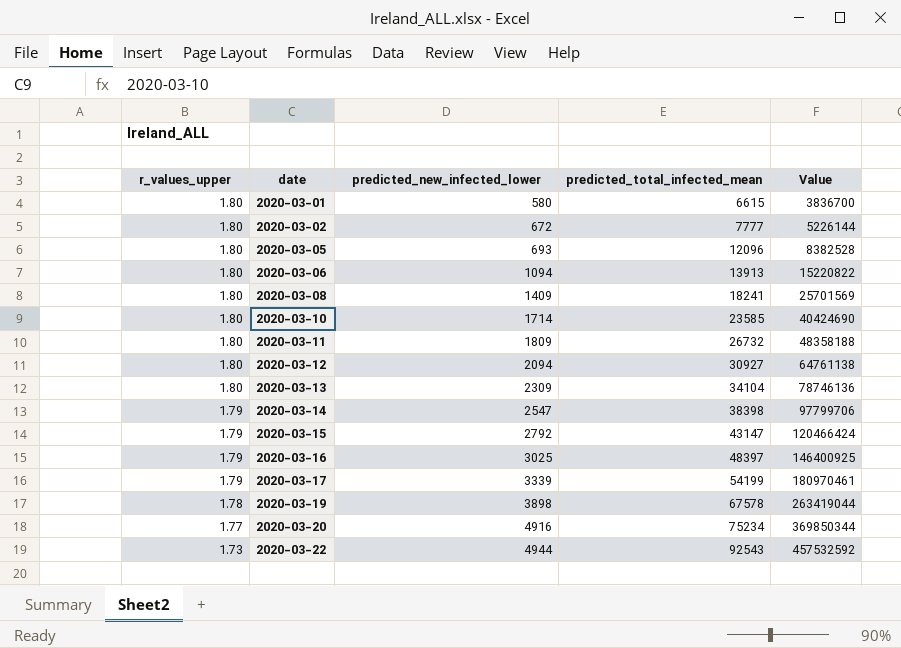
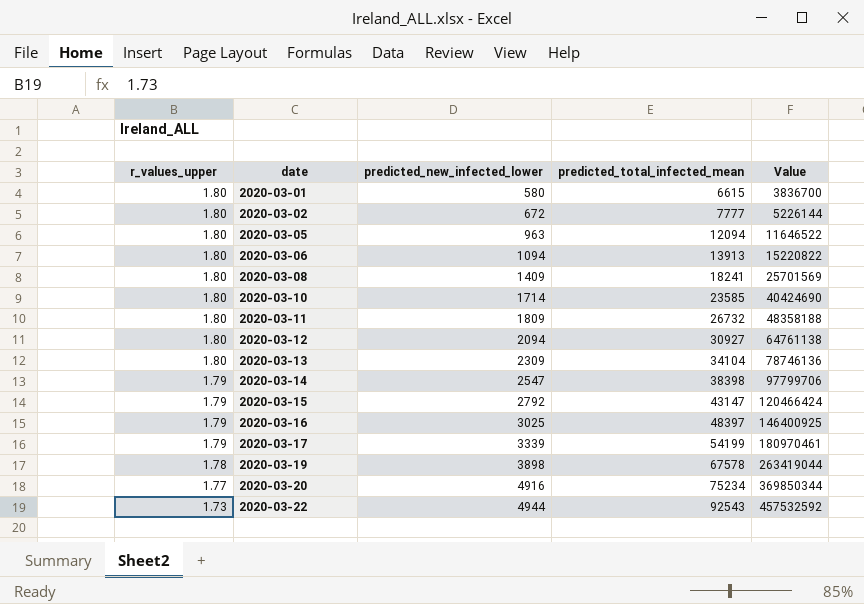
2020-03-05 | predicted_new_infected_lower: 693 -> 963
2020-03-05 | predicted_total_infected_mean: 12096 -> 12094
2020-03-05 | Value: 8382528 -> 11646522

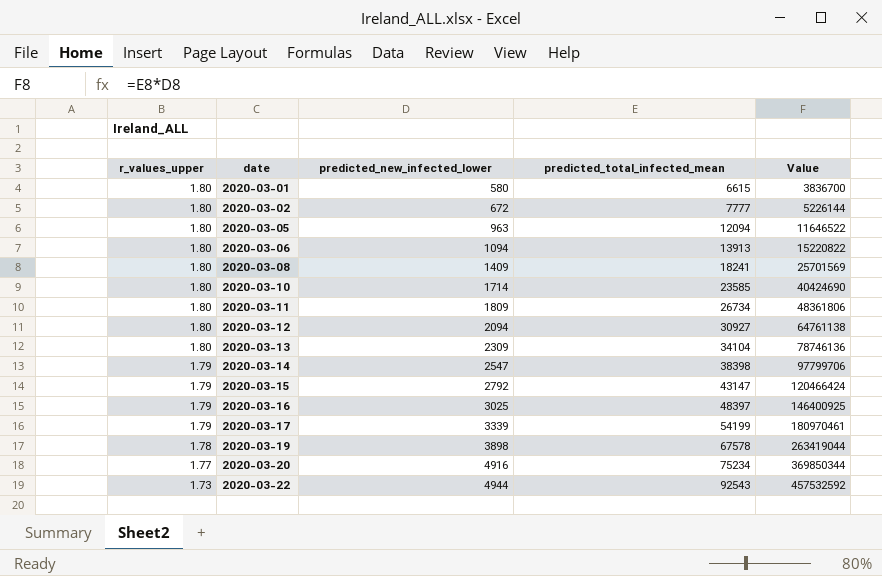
2020-03-11 | predicted_total_infected_mean: 26732 -> 26734
2020-03-11 | Value: 48358188 -> 48361806

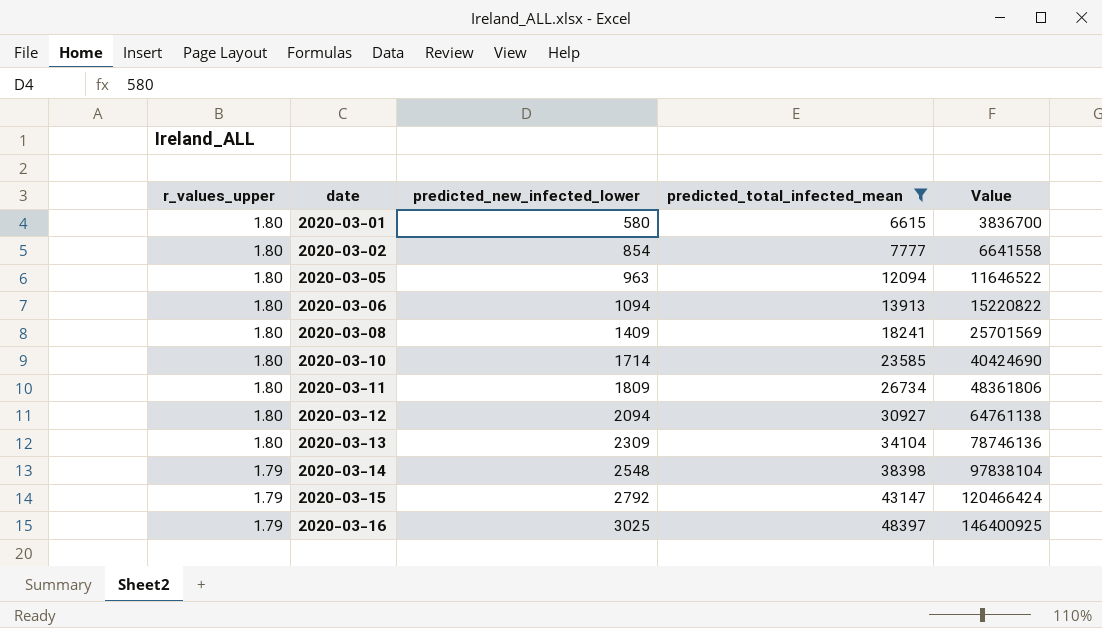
filter: none -> predicted_total_infected_mean <= 48397
2020-03-02 | predicted_new_infected_lower: 672 -> 854
2020-03-02 | Value: 5226144 -> 6641558
2020-03-14 | predicted_new_infected_lower: 2547 -> 2548
2020-03-14 | Value: 97799706 -> 97838104

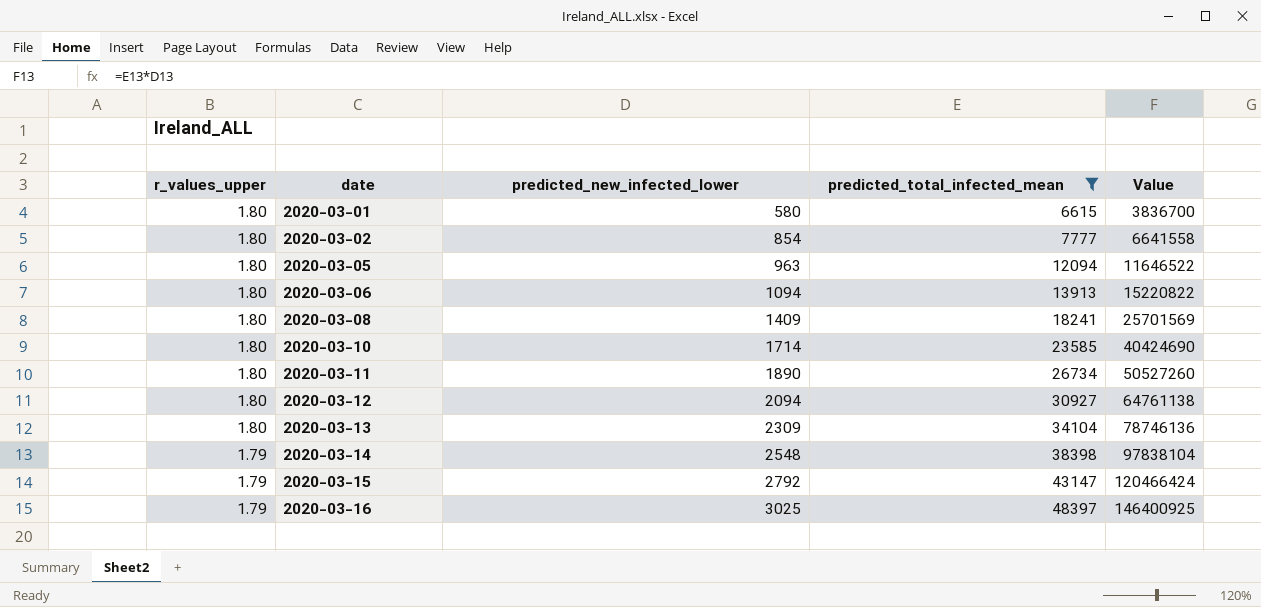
2020-03-11 | predicted_new_infected_lower: 1809 -> 1890
2020-03-11 | Value: 48361806 -> 50527260

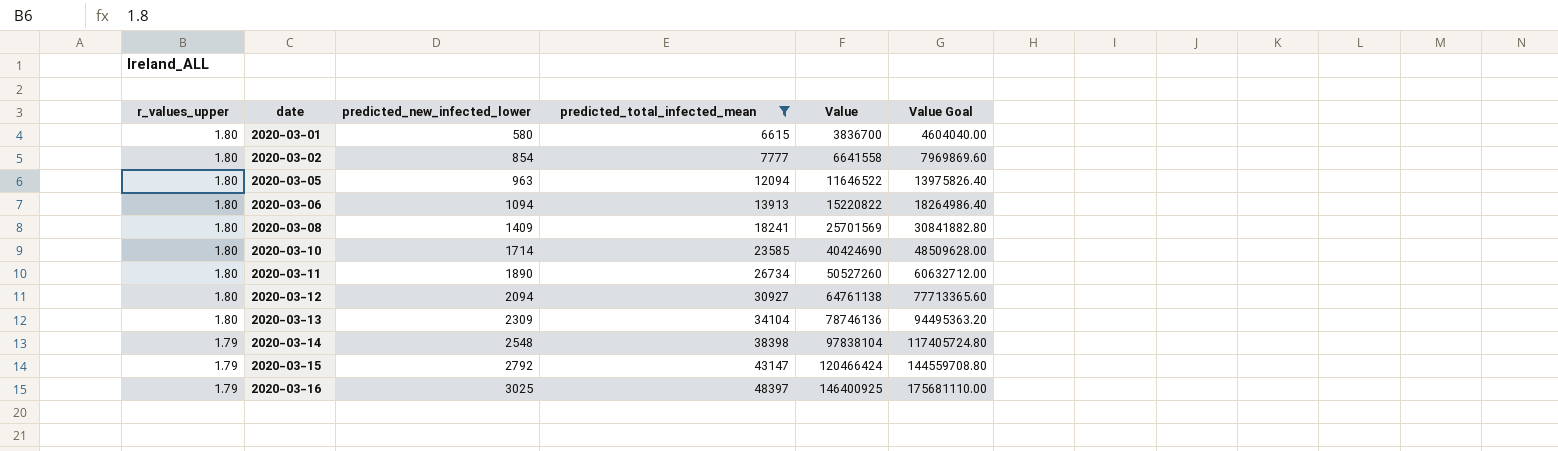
column Value Goal | formula: none -> [Value] * 1.2

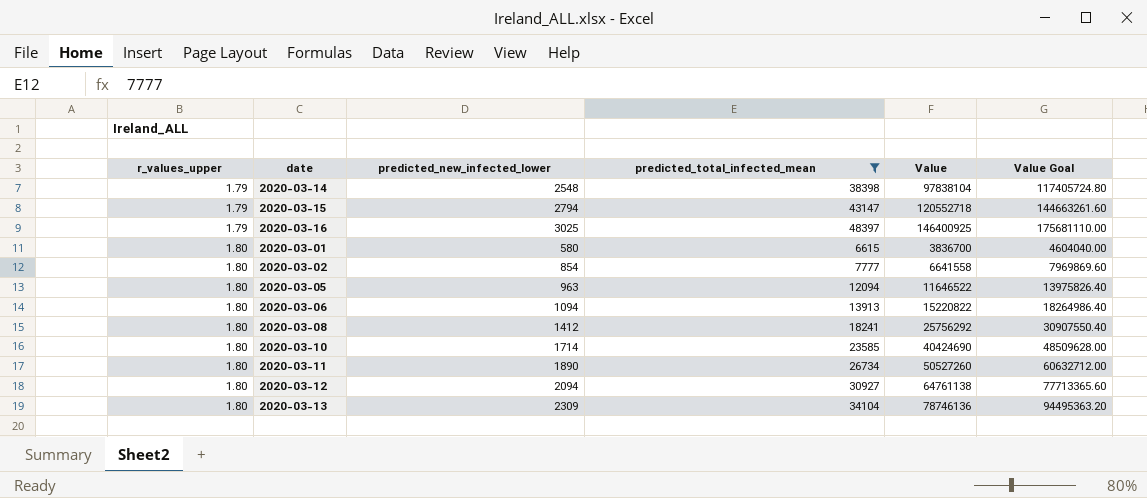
row order: r_values_upper descending -> r_values_upper ascending
2020-03-15 | predicted_new_infected_lower: 2792 -> 2794
2020-03-15 | Value: 120466424 -> 120552718
2020-03-15 | Value Goal: 144559708.80 -> 144663261.60
2020-03-08 | predicted_new_infected_lower: 1409 -> 1412
2020-03-08 | Value: 25701569 -> 25756292
2020-03-08 | Value Goal: 30841882.80 -> 30907550.40

